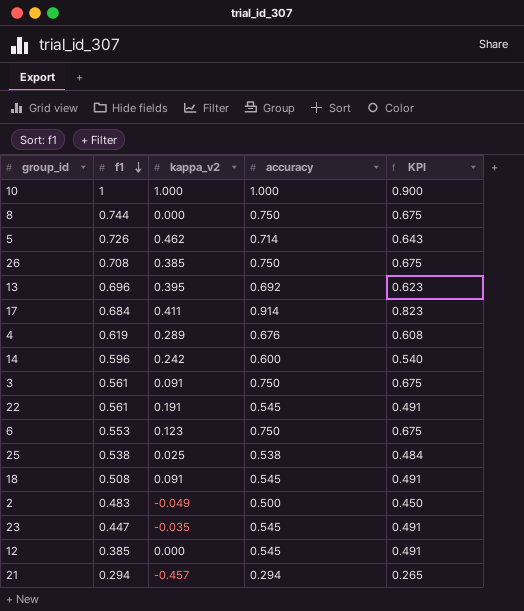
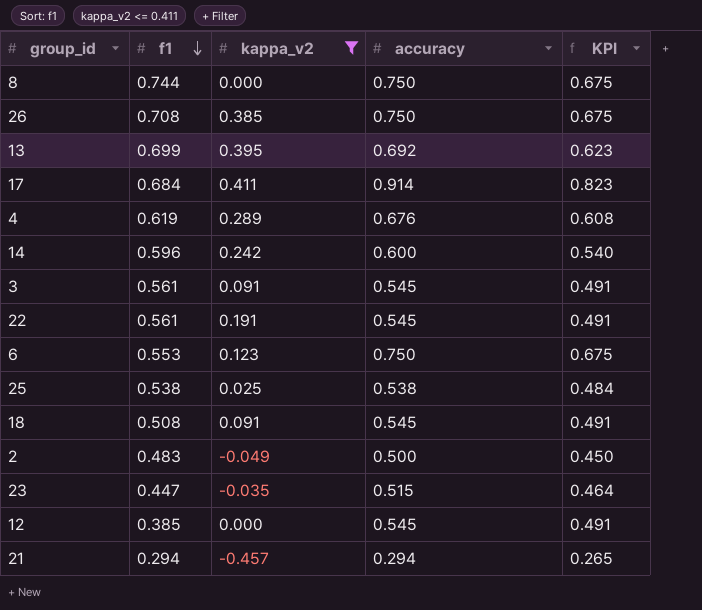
filter: none -> kappa_v2 <= 0.411
13 | f1: 0.696 -> 0.699
3 | accuracy: 0.750 -> 0.545
3 | KPI: 0.675 -> 0.491
23 | accuracy: 0.545 -> 0.515
23 | KPI: 0.491 -> 0.464

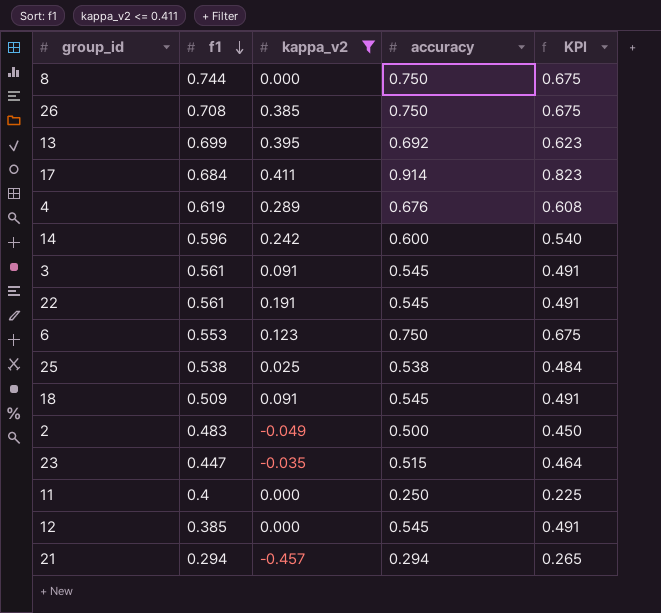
18 | f1: 0.508 -> 0.509
row 11: none -> 0.4 | 0.000 | 0.250 | 0.225

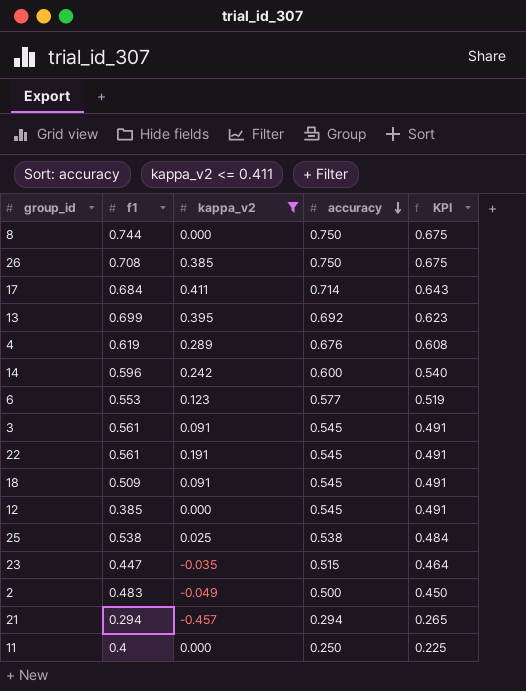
row order: f1 descending -> accuracy descending
17 | accuracy: 0.914 -> 0.714
17 | KPI: 0.823 -> 0.643
6 | accuracy: 0.750 -> 0.577
6 | KPI: 0.675 -> 0.519

